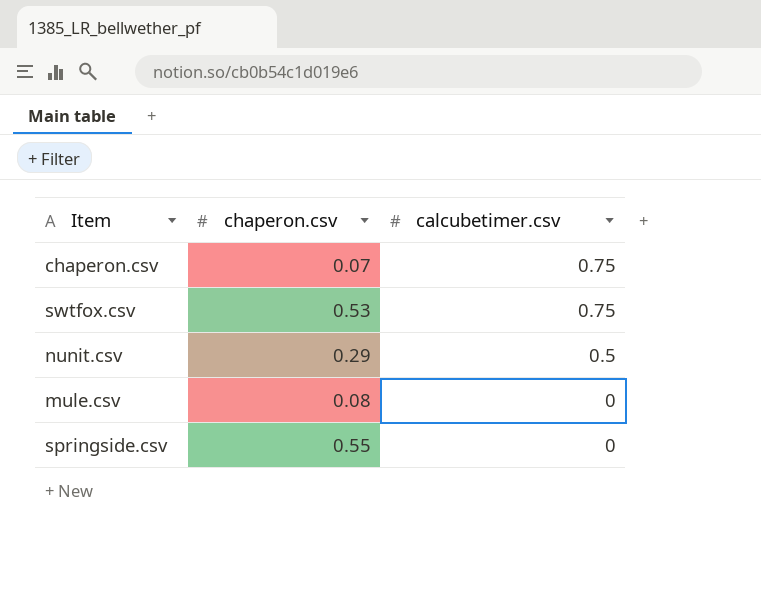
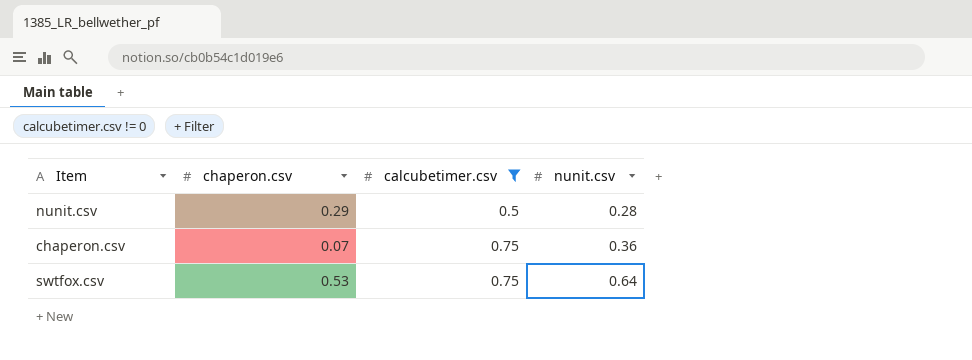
filter: none -> calcubetimer.csv != 0
row order: calcubetimer.csv descending -> calcubetimer.csv ascending
column nunit.csv | position: none -> 4

